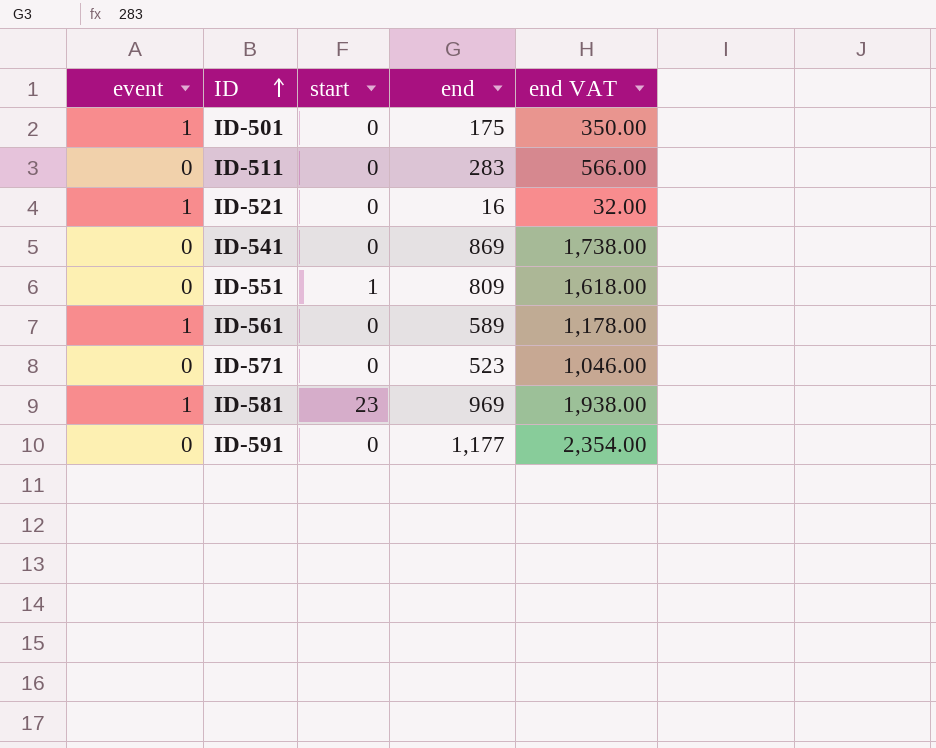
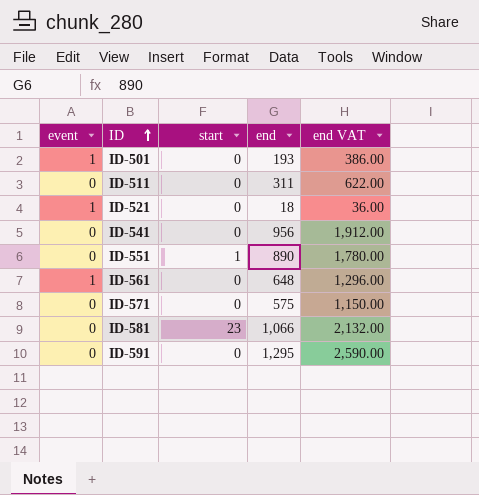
ID-501 | end: 175 -> 193
ID-501 | end VAT: 350.00 -> 386.00
ID-511 | end: 283 -> 311
ID-511 | end VAT: 566.00 -> 622.00
ID-521 | end: 16 -> 18
ID-521 | end VAT: 32.00 -> 36.00
ID-541 | end: 869 -> 956
ID-541 | end VAT: 1,738.00 -> 1,912.00
ID-551 | end: 809 -> 890
ID-551 | end VAT: 1,618.00 -> 1,780.00
ID-561 | end: 589 -> 648
ID-561 | end VAT: 1,178.00 -> 1,296.00
ID-571 | end: 523 -> 575
ID-571 | end VAT: 1,046.00 -> 1,150.00
ID-581 | event: 1 -> 0
ID-581 | end: 969 -> 1,066
ID-581 | end VAT: 1,938.00 -> 2,132.00
ID-591 | end: 1,177 -> 1,295
ID-591 | end VAT: 2,354.00 -> 2,590.00

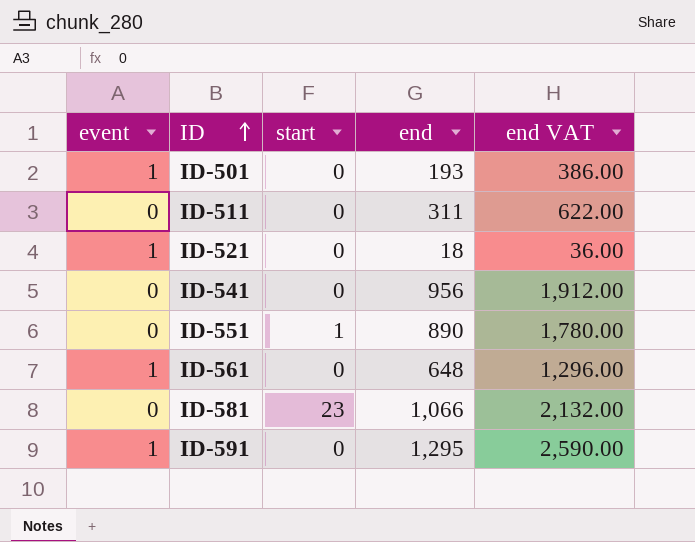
row ID-571: 0 | 0 | 575 | 1,150.00 -> none
ID-591 | event: 0 -> 1

